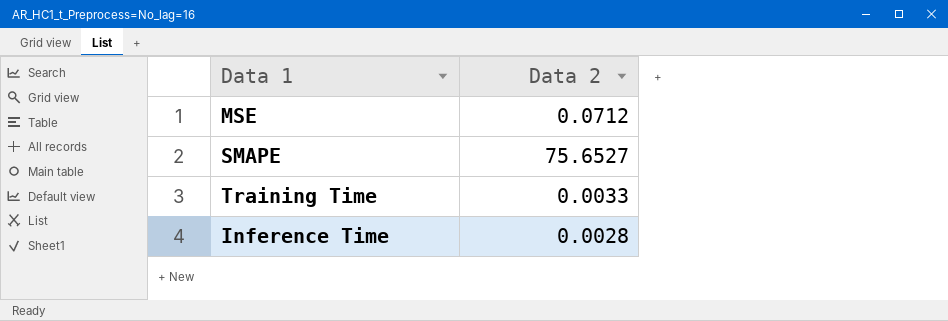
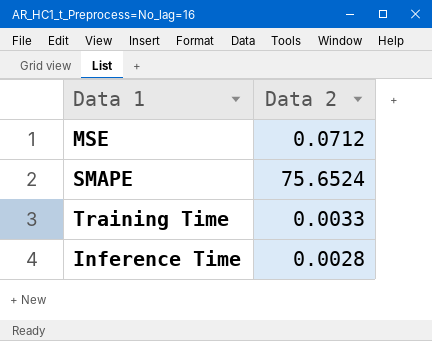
SMAPE | Data 2: 75.6527 -> 75.6524

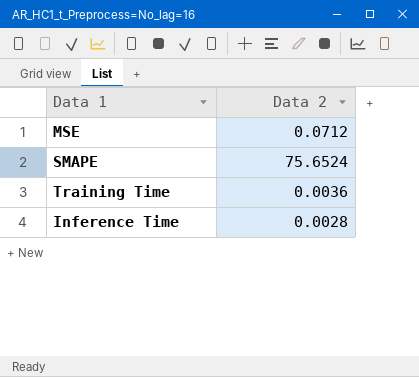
Training Time | Data 2: 0.0033 -> 0.0036

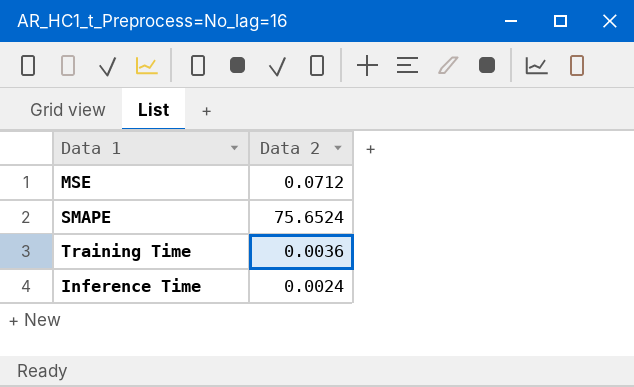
Inference Time | Data 2: 0.0028 -> 0.0024

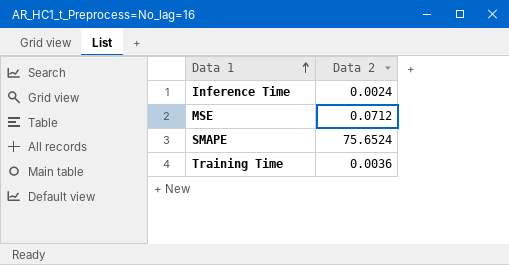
row order: none -> Data 1 ascending

